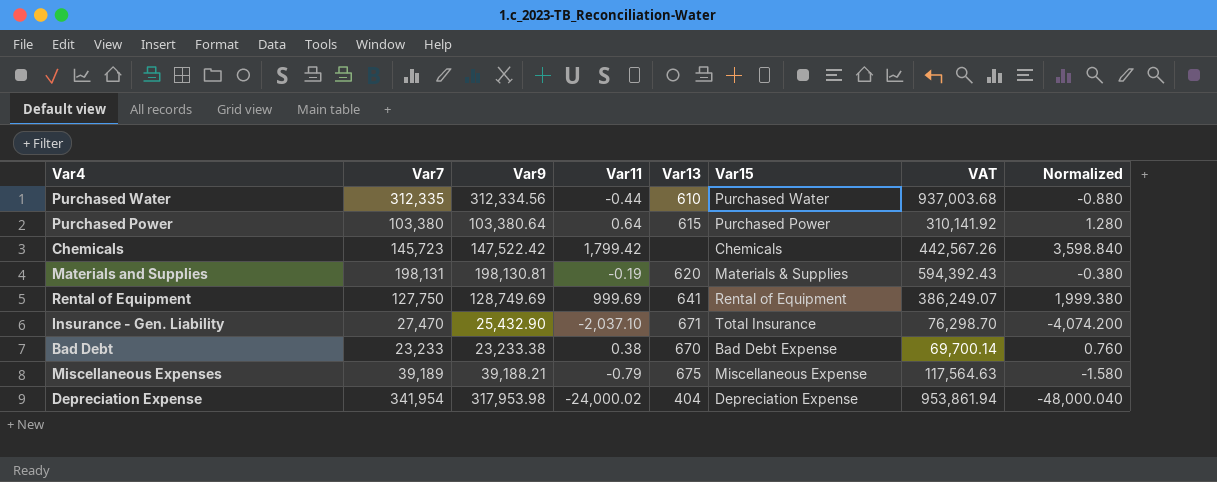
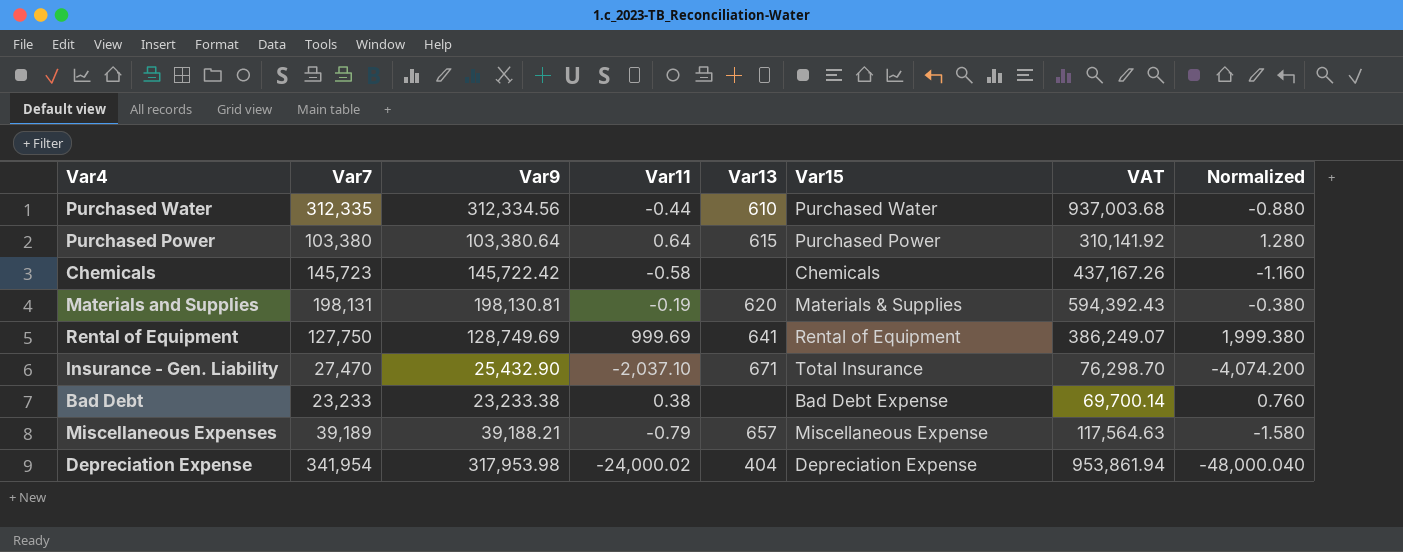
Chemicals | Var9: 147,522.42 -> 145,722.42
Chemicals | Var11: 1,799.42 -> -0.58
Chemicals | VAT: 442,567.26 -> 437,167.26
Chemicals | Normalized: 3,598.840 -> -1.160
Bad Debt | Var13: 670 -> none
Miscellaneous Expenses | Var13: 675 -> 657

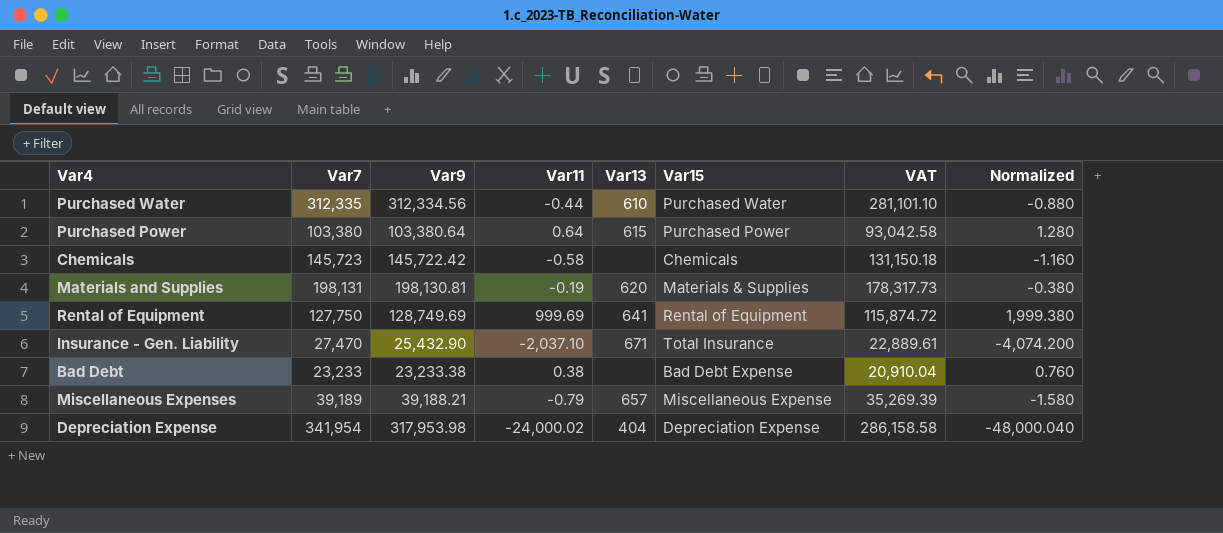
column VAT | formula: [Var9] * 3 -> [Var9] * 0.9

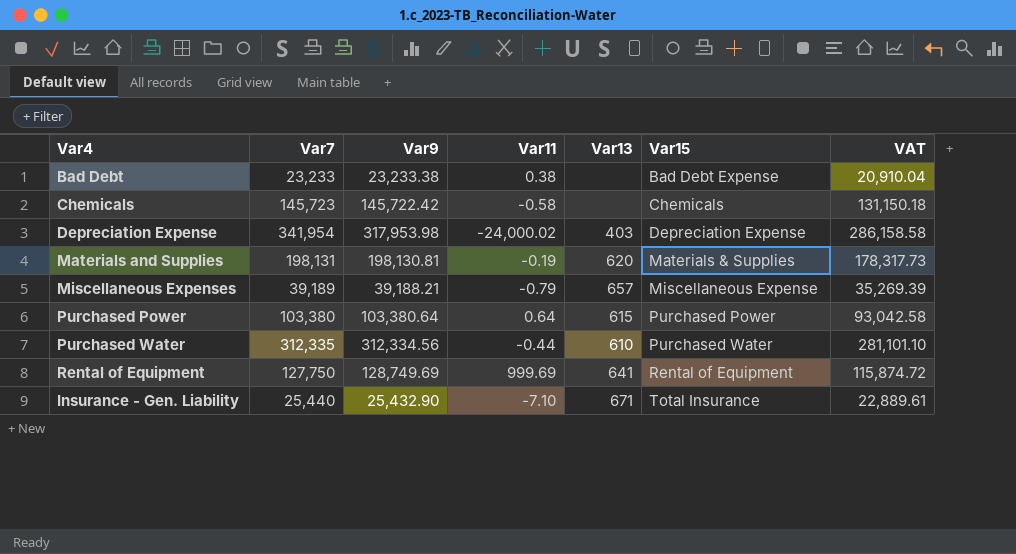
row order: none -> Var15 ascending
column Normalized | formula: [Var11] * 2 -> none
Depreciation Expense | Var13: 404 -> 403
Insurance - Gen. Liability | Var7: 27,470 -> 25,440
Insurance - Gen. Liability | Var11: -2,037.10 -> -7.10

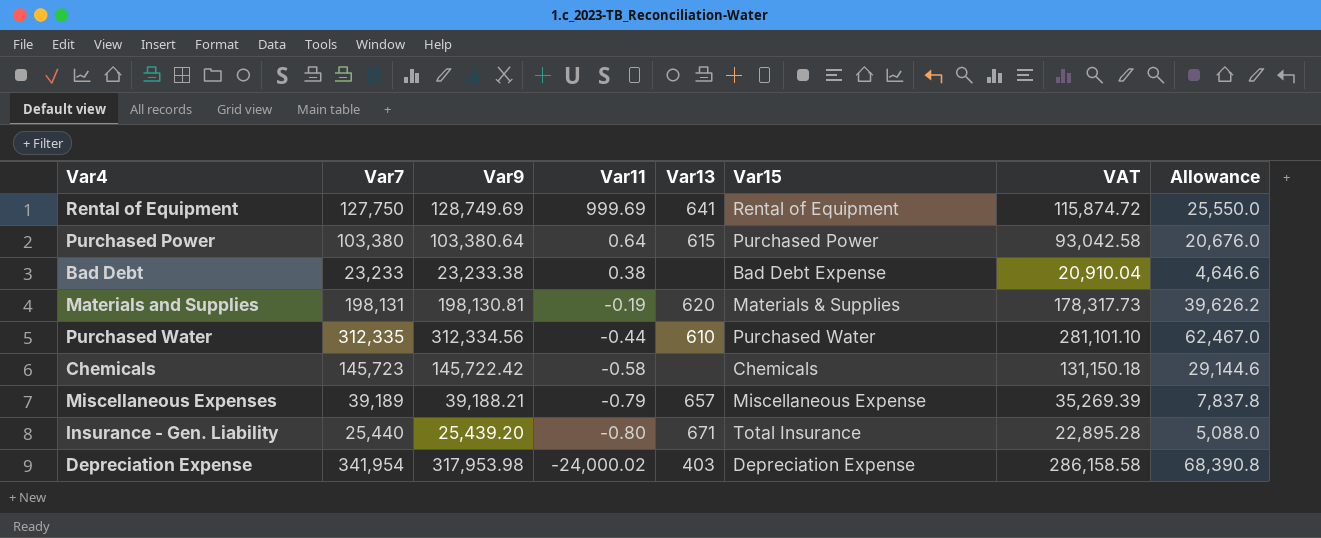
row order: Var15 ascending -> Var11 descending
column Allowance | formula: none -> [Var7] * 0.2
Insurance - Gen. Liability | Var9: 25,432.90 -> 25,439.20
Insurance - Gen. Liability | Var11: -7.10 -> -0.80
Insurance - Gen. Liability | VAT: 22,889.61 -> 22,895.28

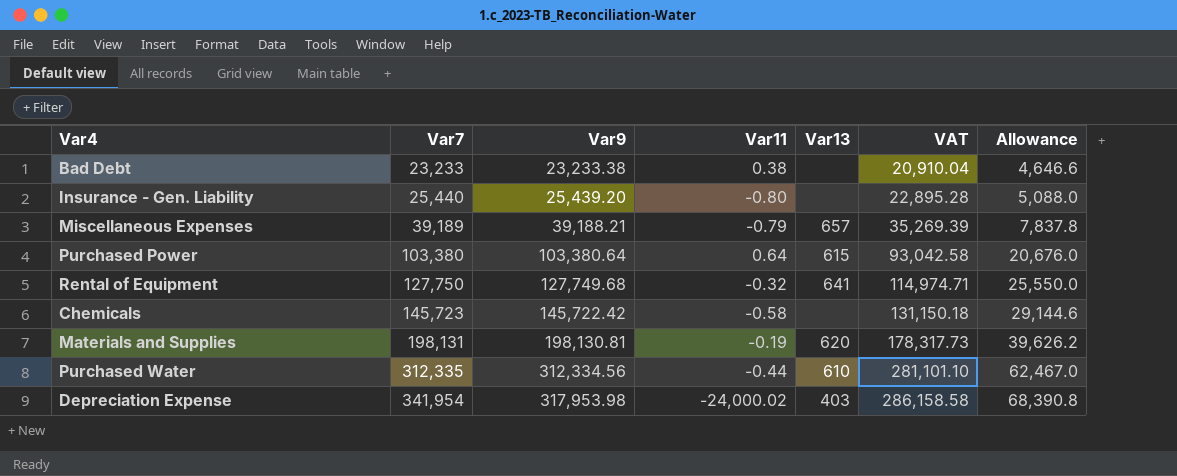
row order: Var11 descending -> Var7 ascending
column Var15 | position: 6 -> none
Insurance - Gen. Liability | Var13: 671 -> none
Rental of Equipment | Var9: 128,749.69 -> 127,749.68
Rental of Equipment | Var11: 999.69 -> -0.32
Rental of Equipment | VAT: 115,874.72 -> 114,974.71

